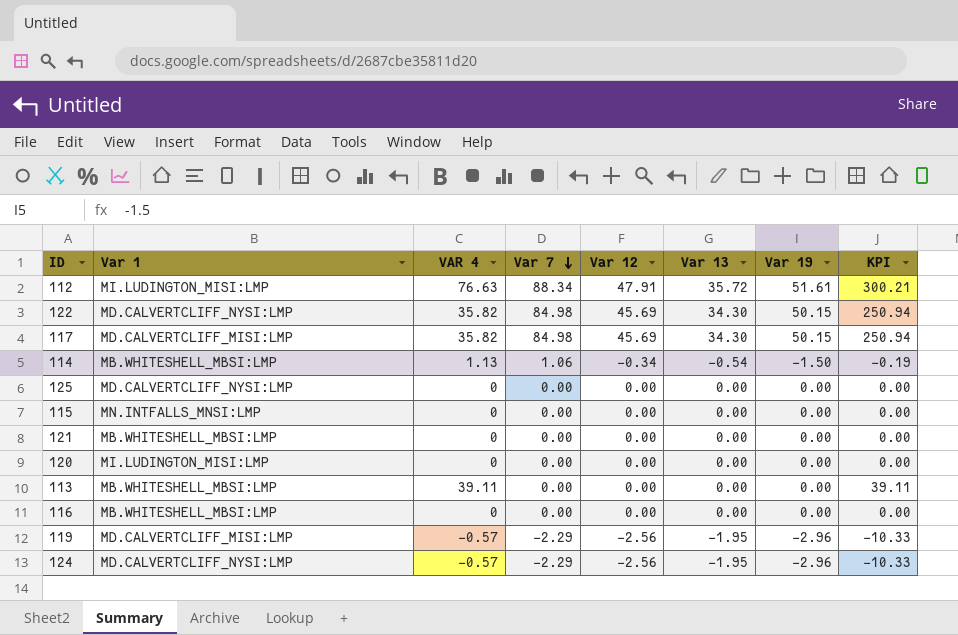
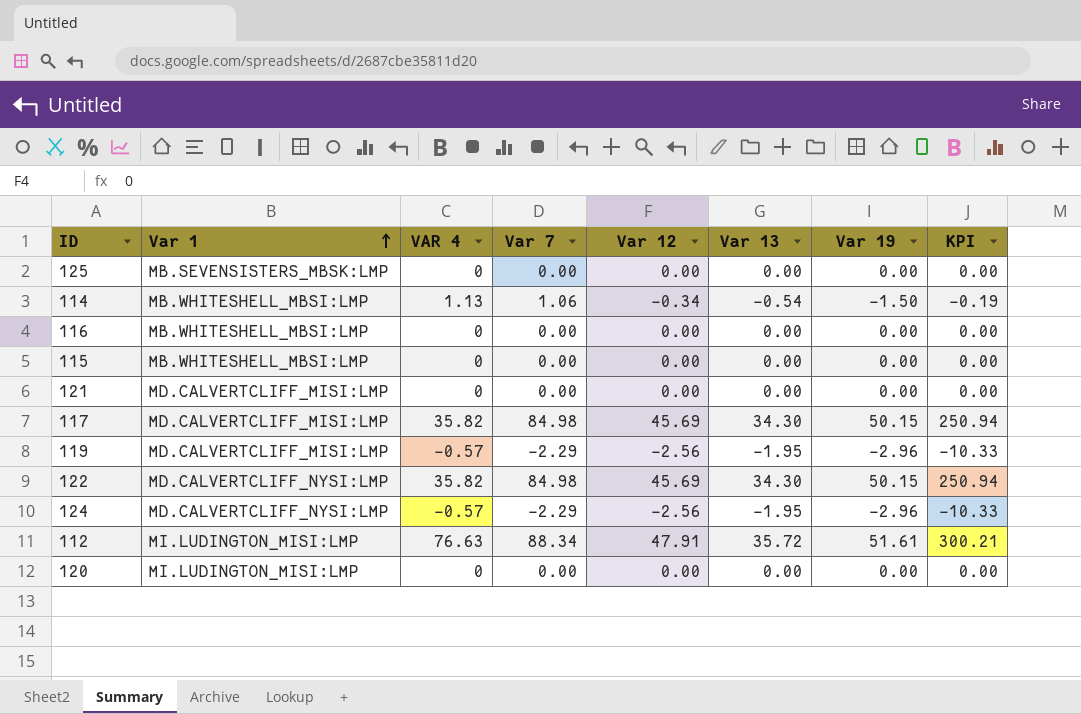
row order: Var 7 descending -> Var 1 ascending
row 113: MB.WHITESHELL_MBSI:LMP | 39.11 | 0.00 | 0.00 | 0.00 | 0.00 | 39.11 -> none
125 | Var 1: MD.CALVERTCLIFF_NYSI:LMP -> MB.SEVENSISTERS_MBSK:LMP
115 | Var 1: MN.INTFALLS_MNSI:LMP -> MB.WHITESHELL_MBSI:LMP
121 | Var 1: MB.WHITESHELL_MBSI:LMP -> MD.CALVERTCLIFF_MISI:LMP

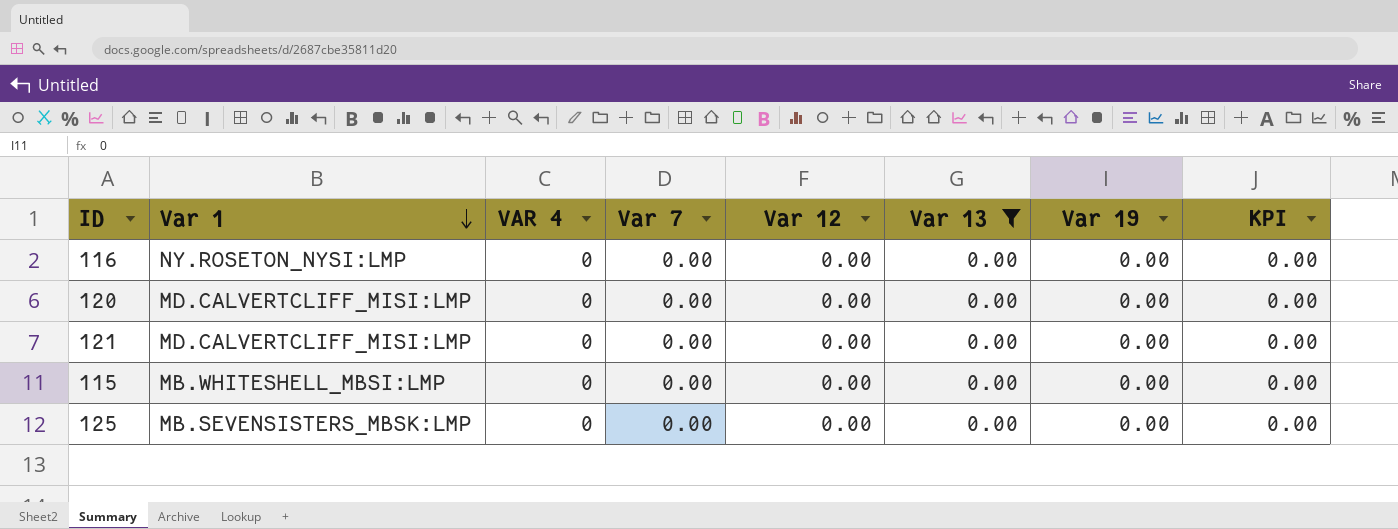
filter: none -> Var 13 = 0.00
row order: Var 1 ascending -> Var 1 descending
116 | Var 1: MB.WHITESHELL_MBSI:LMP -> NY.ROSETON_NYSI:LMP
120 | Var 1: MI.LUDINGTON_MISI:LMP -> MD.CALVERTCLIFF_MISI:LMP

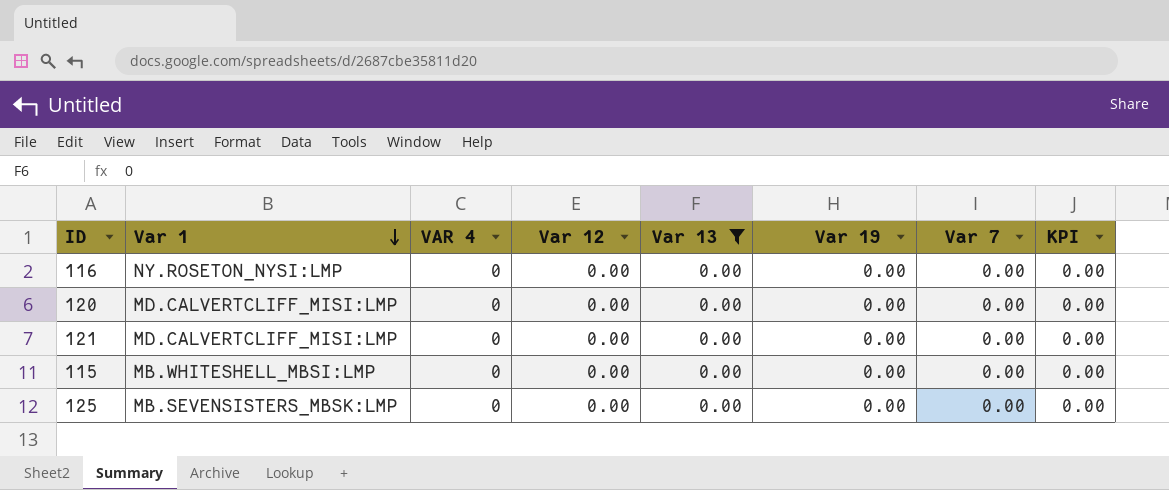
column Var 7 | position: 4 -> 7

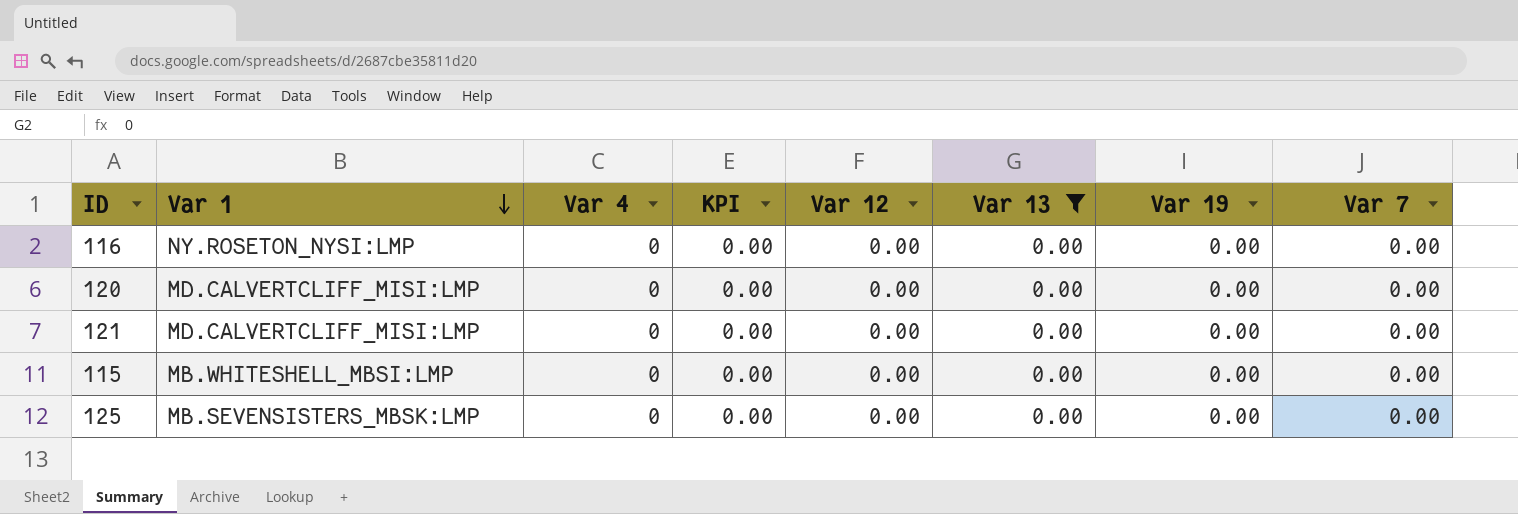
column name: VAR 4 -> Var 4
column KPI | position: 8 -> 4

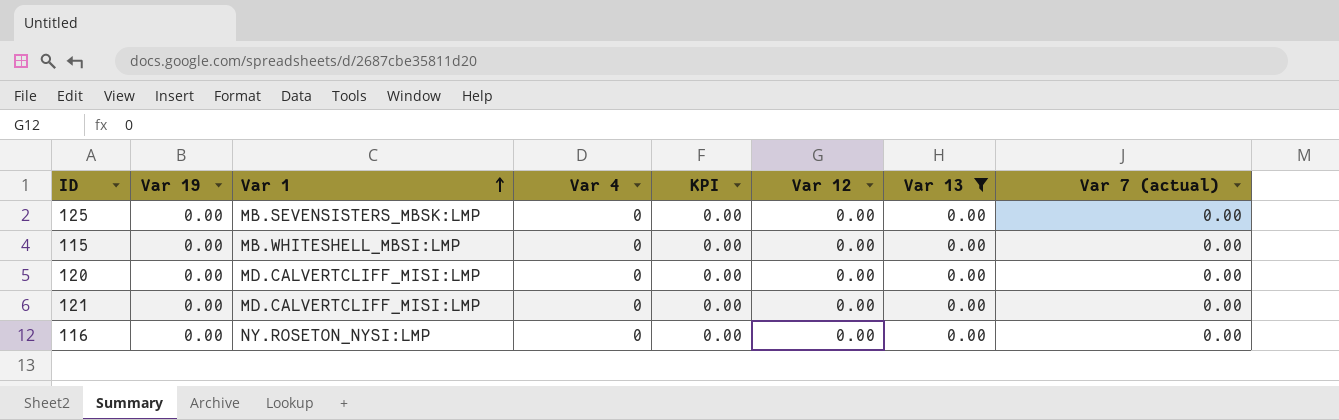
row order: Var 1 descending -> Var 1 ascending
column Var 19 | position: 7 -> 2
column name: Var 7 -> Var 7 (actual)

